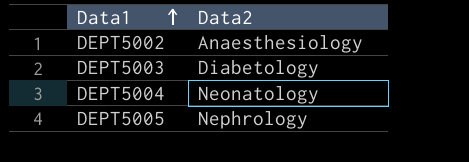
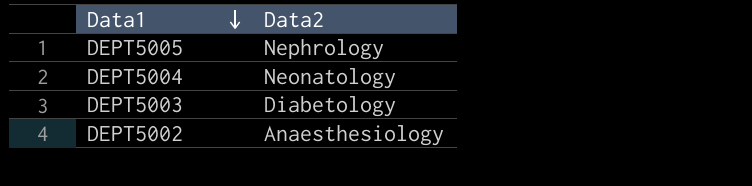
row order: Data1 ascending -> Data1 descending

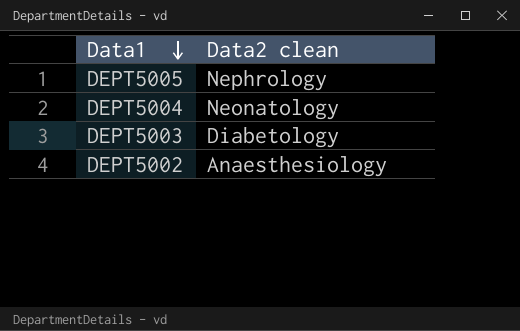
column name: Data2 -> Data2 clean

